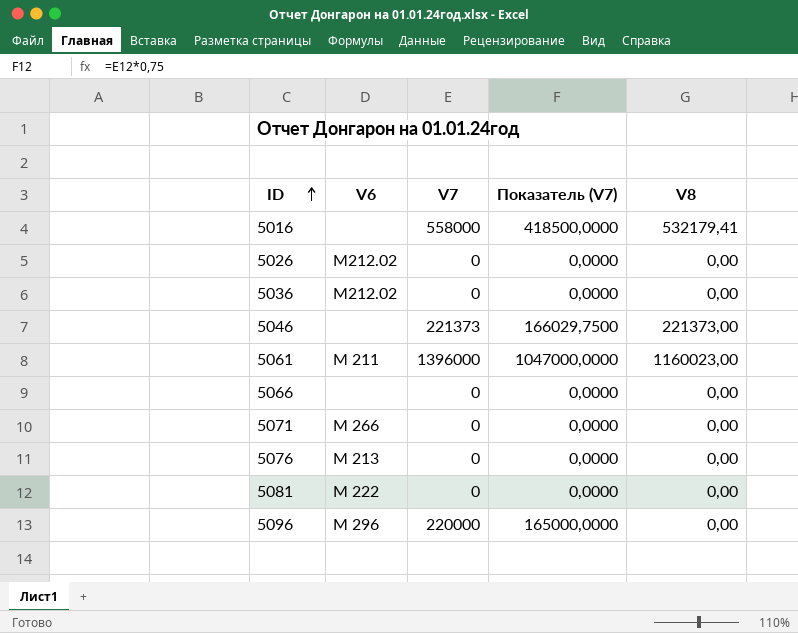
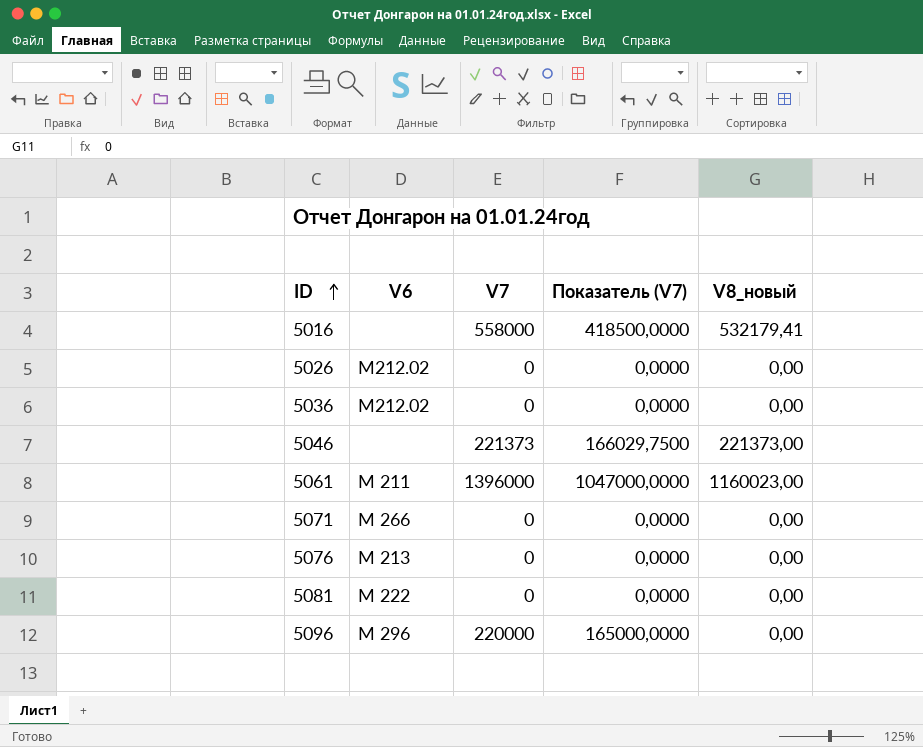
column name: V8 -> V8_новый
row 5066: none | 0 | 0,0000 | 0,00 -> none

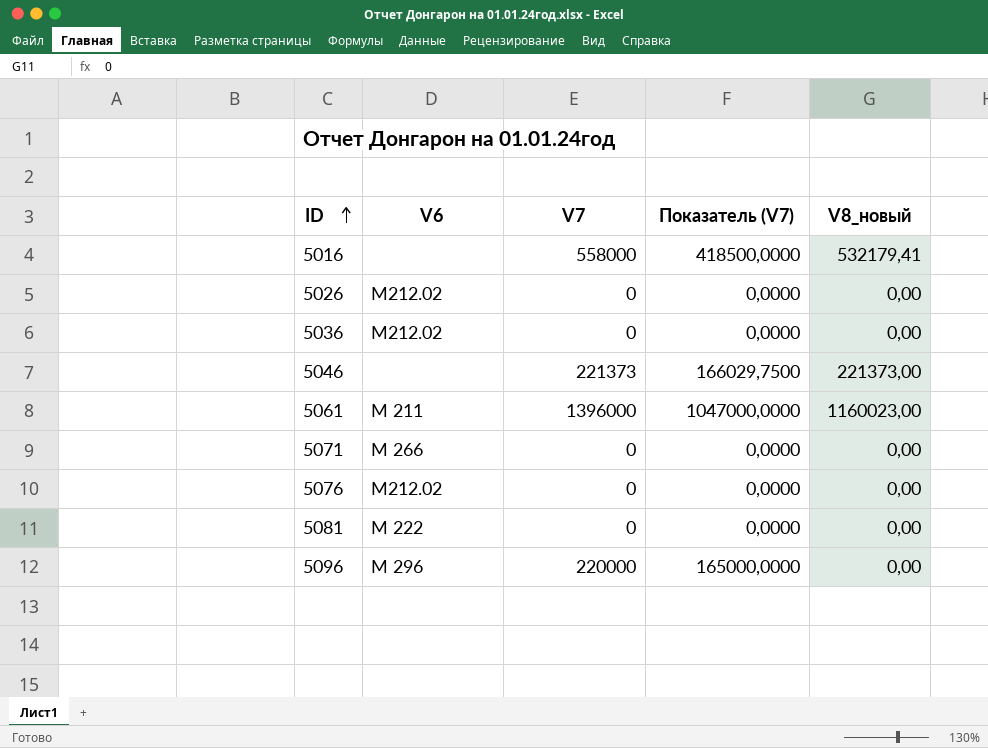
5076 | V6: М 213 -> М212.02

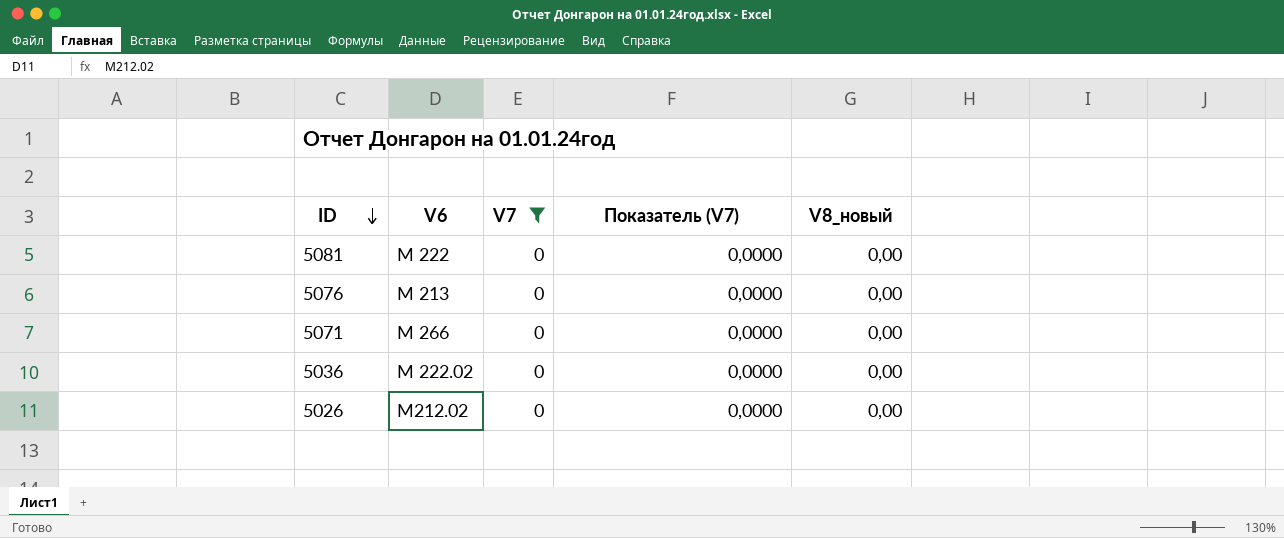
filter: none -> V7 = 0
row order: ID ascending -> ID descending
5076 | V6: М212.02 -> М 213
5036 | V6: М212.02 -> М 222.02

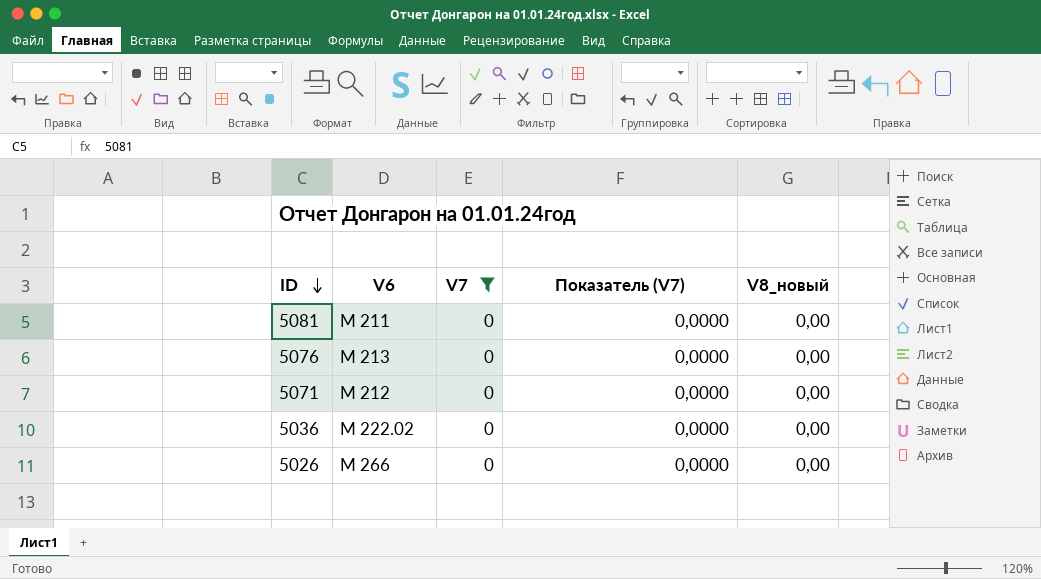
5081 | V6: М 222 -> М 211
5071 | V6: М 266 -> М 212
5026 | V6: М212.02 -> М 266

